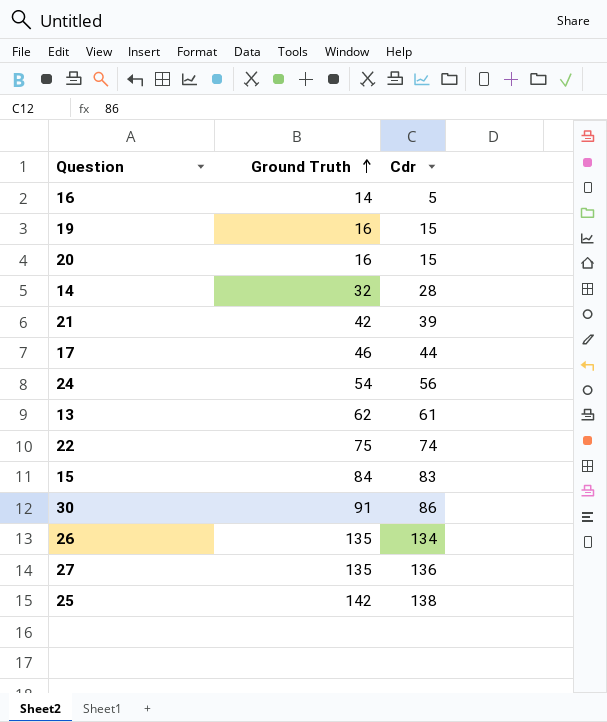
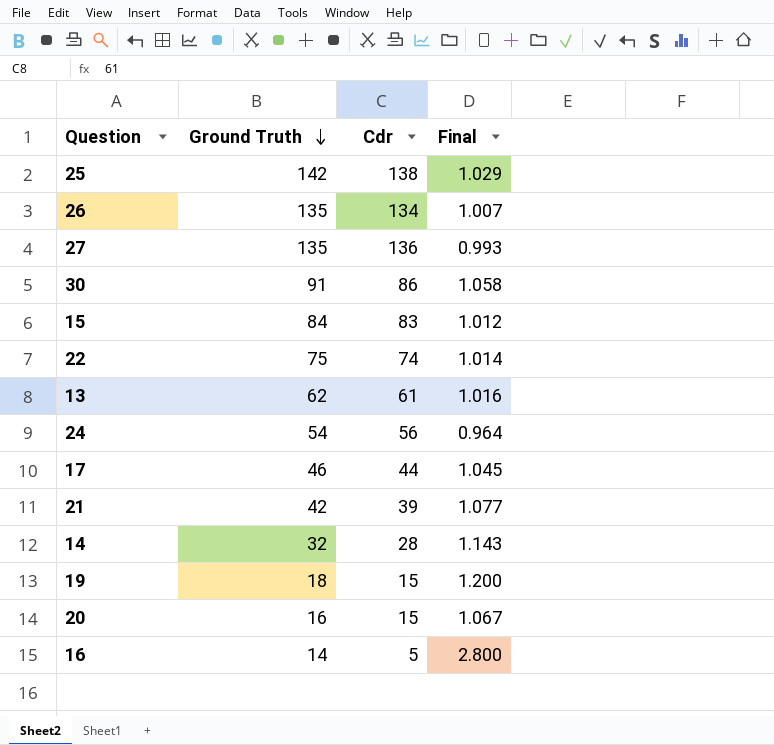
row order: Ground Truth ascending -> Ground Truth descending
column Final | formula: none -> [Ground Truth] / [Cdr]
19 | Ground Truth: 16 -> 18

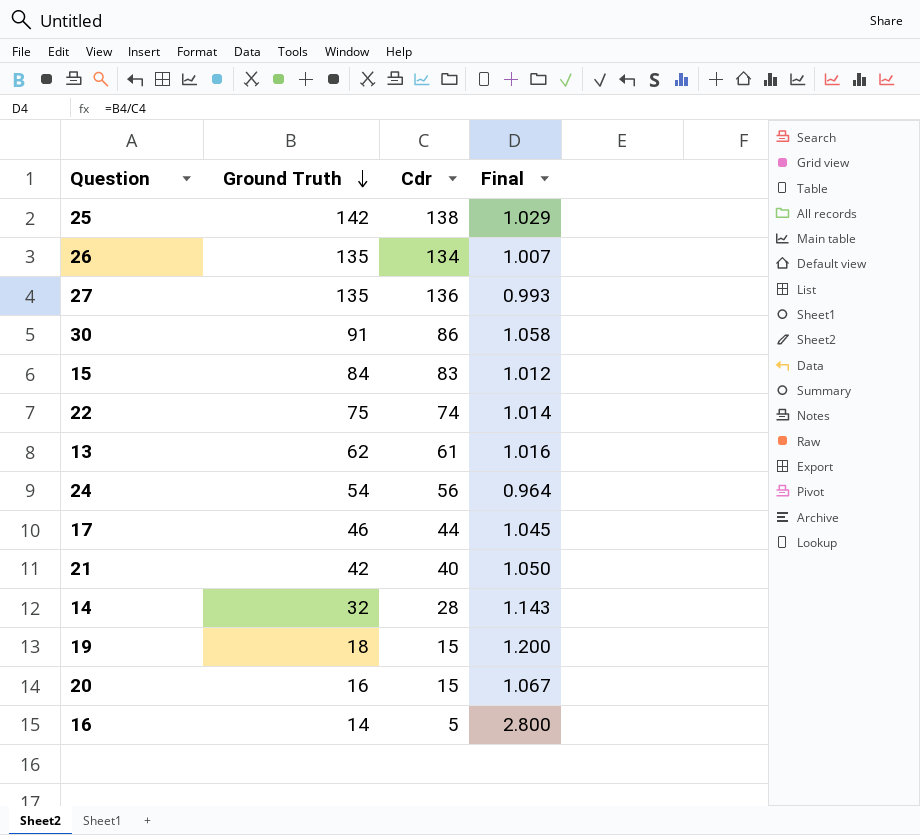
21 | Cdr: 39 -> 40
21 | Final: 1.077 -> 1.050

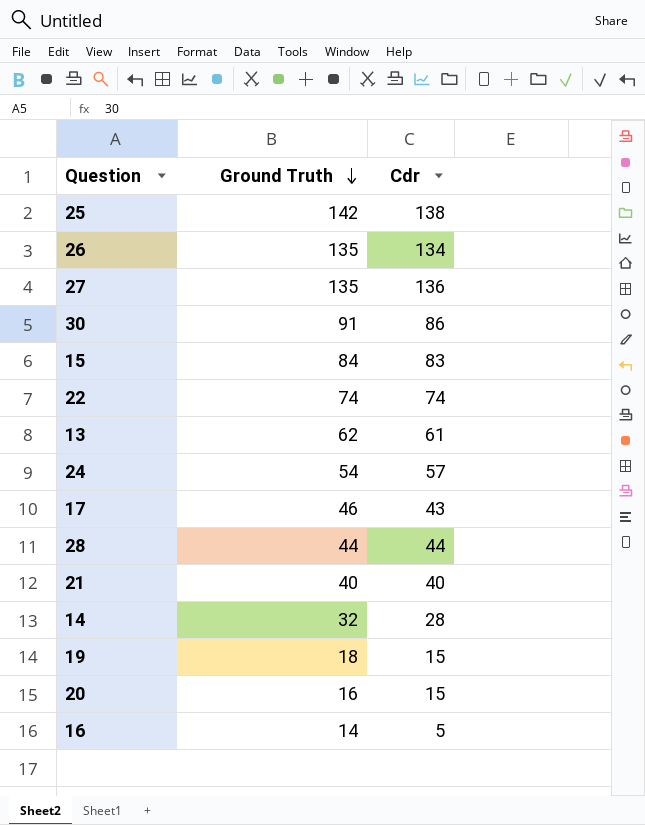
column Final | formula: [Ground Truth] / [Cdr] -> none
22 | Ground Truth: 75 -> 74
24 | Cdr: 56 -> 57
17 | Cdr: 44 -> 43
row 28: none -> 44 | 44
21 | Ground Truth: 42 -> 40

